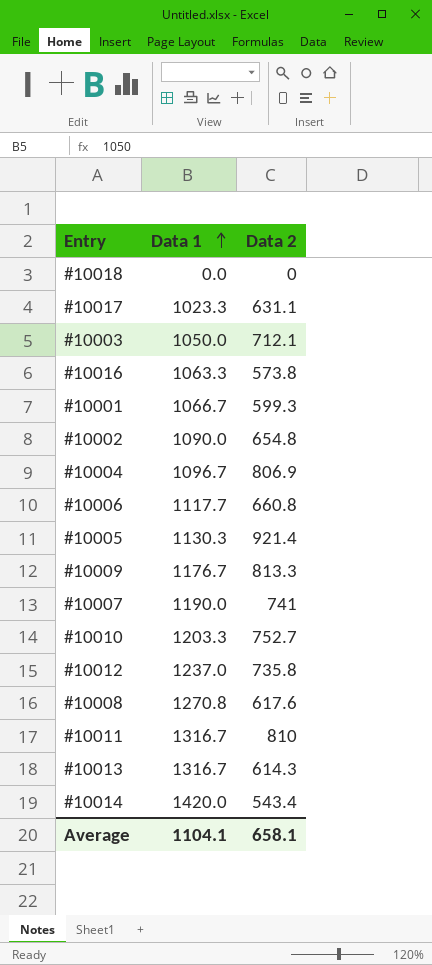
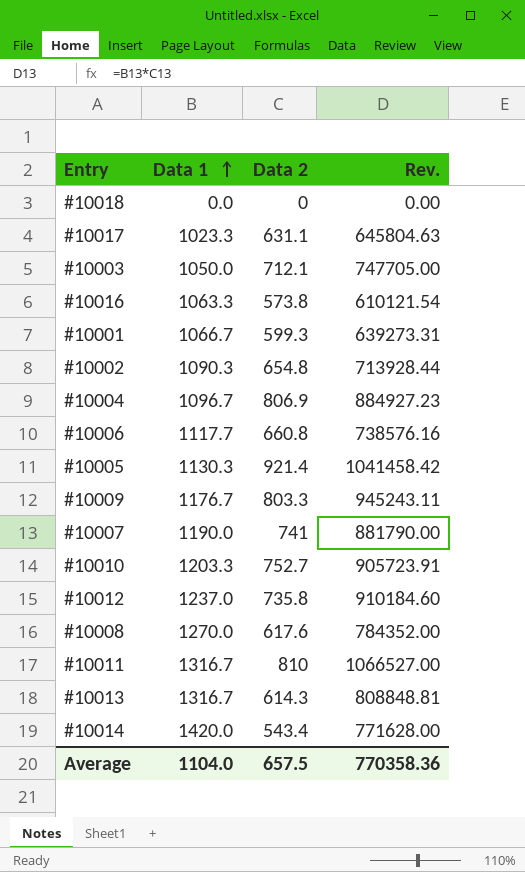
column Rev. | formula: none -> [Data 1] * [Data 2]
#10002 | Data 1: 1090.0 -> 1090.3
#10009 | Data 2: 813.3 -> 803.3
#10008 | Data 1: 1270.8 -> 1270.0
Average | Data 1: 1104.1 -> 1104.0
Average | Data 2: 658.1 -> 657.5

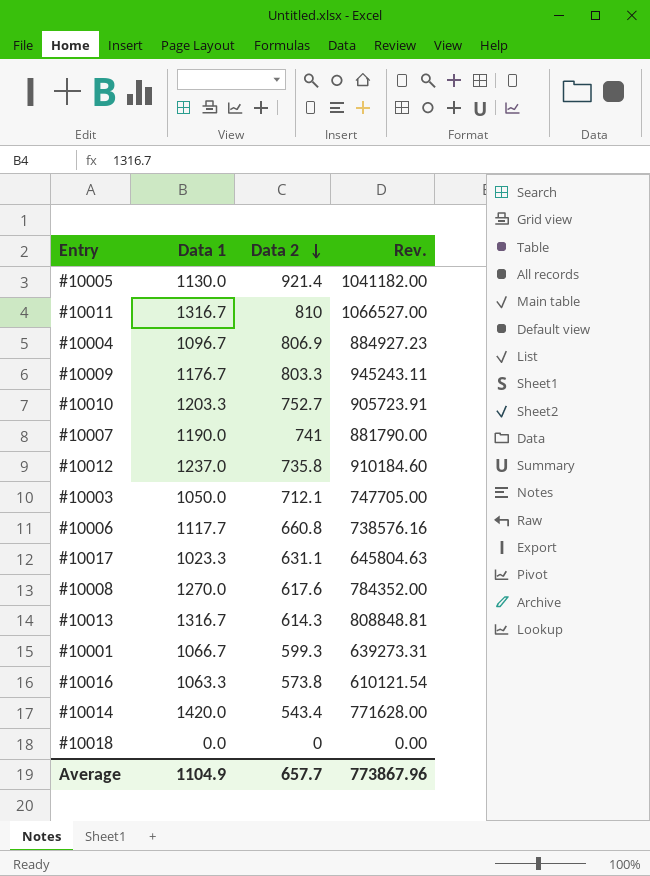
row order: Data 1 ascending -> Data 2 descending
row #10002: 1090.3 | 654.8 | 713928.44 -> none
#10005 | Data 1: 1130.3 -> 1130.0
#10005 | Rev.: 1041458.42 -> 1041182.00
Average | Data 1: 1104.0 -> 1104.9
Average | Data 2: 657.5 -> 657.7
Average | Rev.: 770358.36 -> 773867.96

